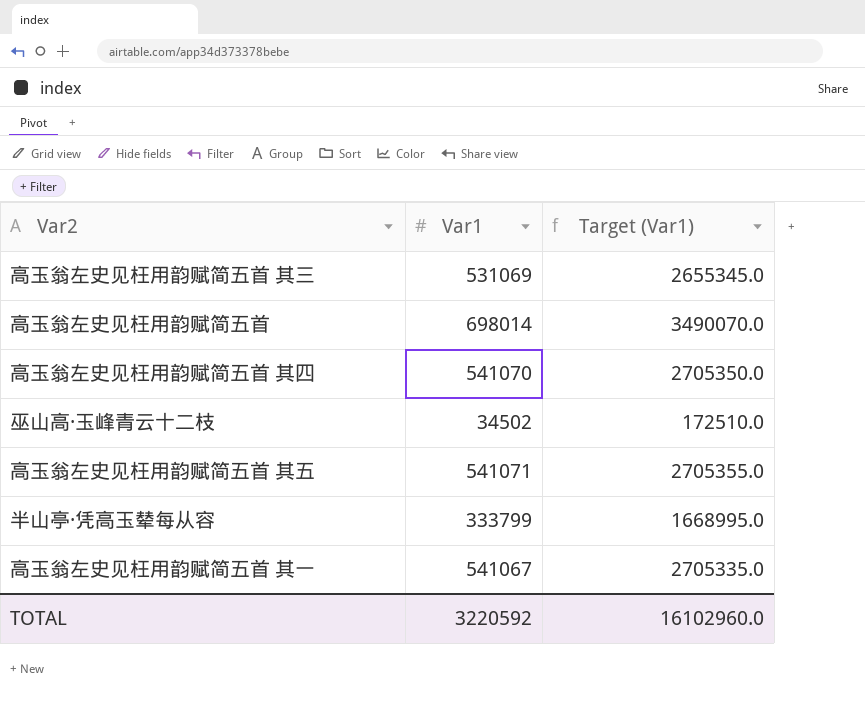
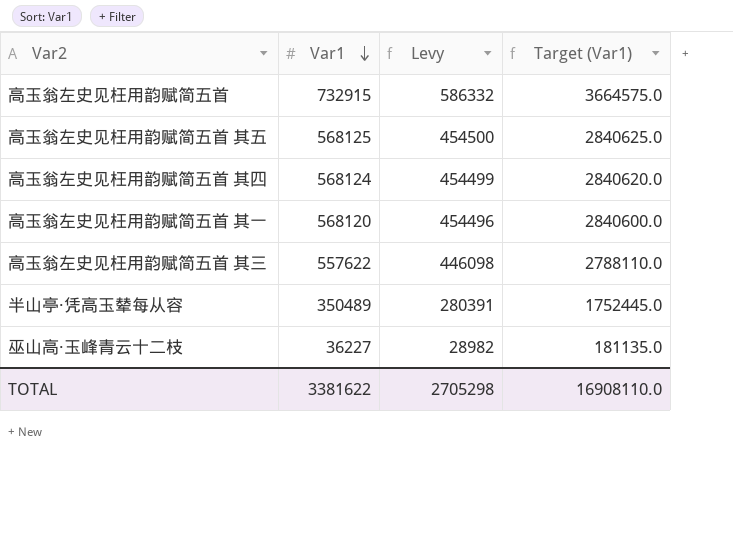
row order: none -> Var1 descending
column Levy | formula: none -> [Var1] * 0.8
高玉翁左史见枉用韵赋简五首 | Var1: 698014 -> 732915
高玉翁左史见枉用韵赋简五首 | Target (Var1): 3490070.0 -> 3664575.0
高玉翁左史见枉用韵赋简五首 其五 | Var1: 541071 -> 568125
高玉翁左史见枉用韵赋简五首 其五 | Target (Var1): 2705355.0 -> 2840625.0
高玉翁左史见枉用韵赋简五首 其四 | Var1: 541070 -> 568124
高玉翁左史见枉用韵赋简五首 其四 | Target (Var1): 2705350.0 -> 2840620.0
高玉翁左史见枉用韵赋简五首 其一 | Var1: 541067 -> 568120
高玉翁左史见枉用韵赋简五首 其一 | Target (Var1): 2705335.0 -> 2840600.0
高玉翁左史见枉用韵赋简五首 其三 | Var1: 531069 -> 557622
高玉翁左史见枉用韵赋简五首 其三 | Target (Var1): 2655345.0 -> 2788110.0
半山亭·凭高玉辇每从容 | Var1: 333799 -> 350489
半山亭·凭高玉辇每从容 | Target (Var1): 1668995.0 -> 1752445.0
巫山高·玉峰青云十二枝 | Var1: 34502 -> 36227
巫山高·玉峰青云十二枝 | Target (Var1): 172510.0 -> 181135.0
TOTAL | Var1: 3220592 -> 3381622
TOTAL | Target (Var1): 16102960.0 -> 16908110.0

